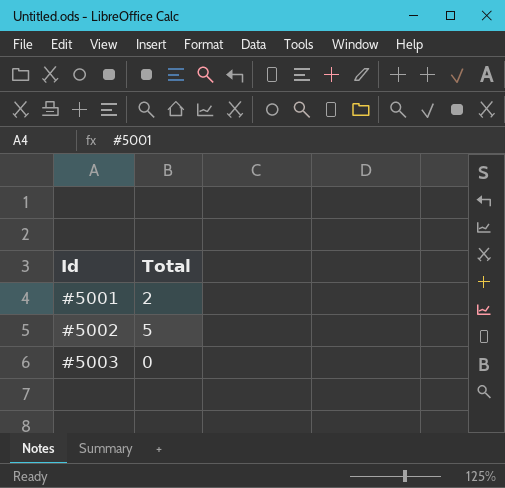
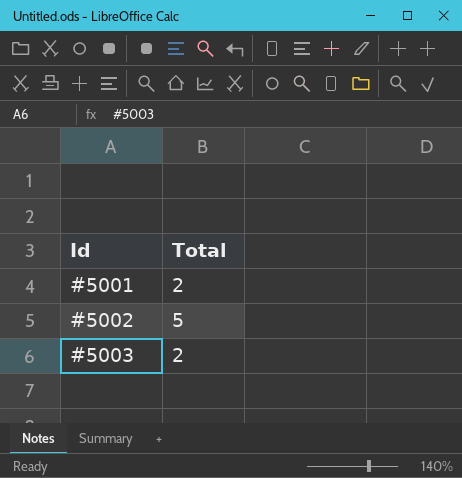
#5003 | Total: 0 -> 2

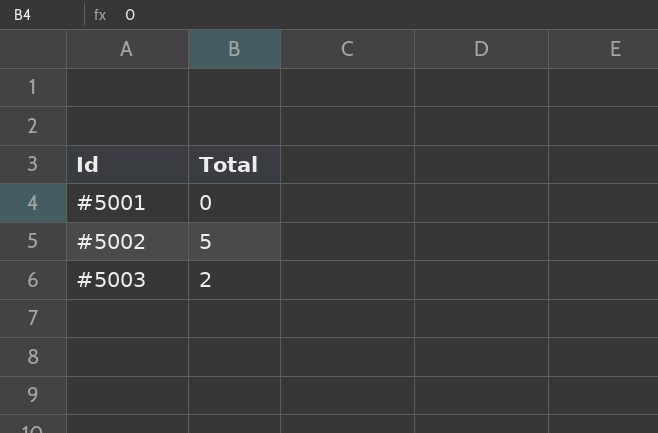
#5001 | Total: 2 -> 0

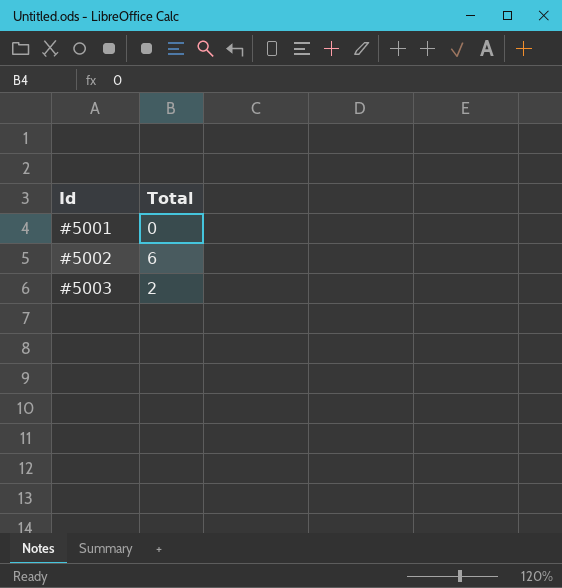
#5002 | Total: 5 -> 6

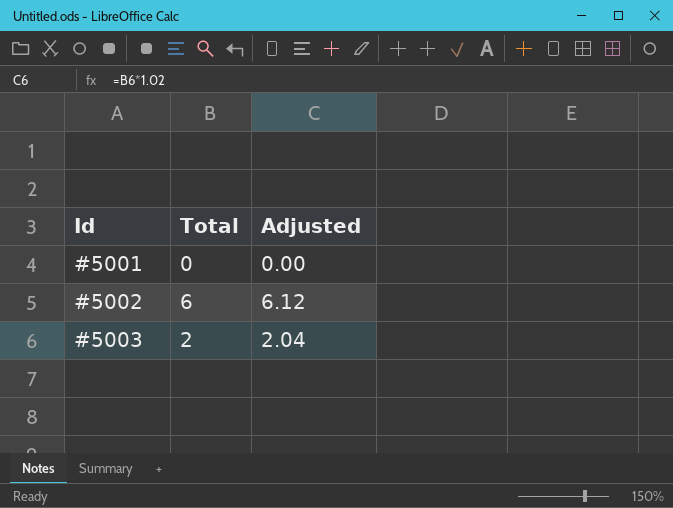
column Adjusted | formula: none -> [Total] * 1.02

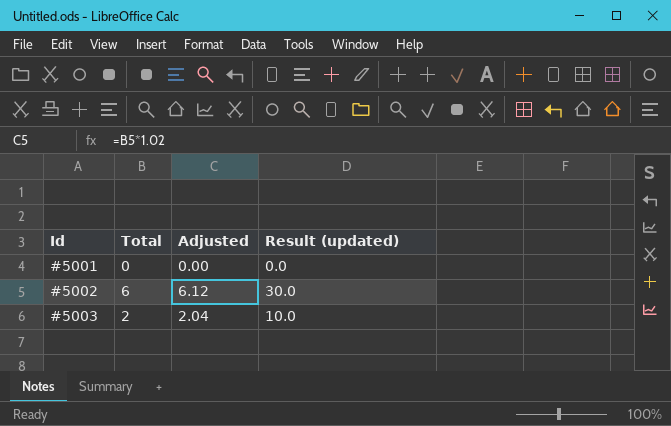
column Result (updated) | formula: none -> [Total] * 5

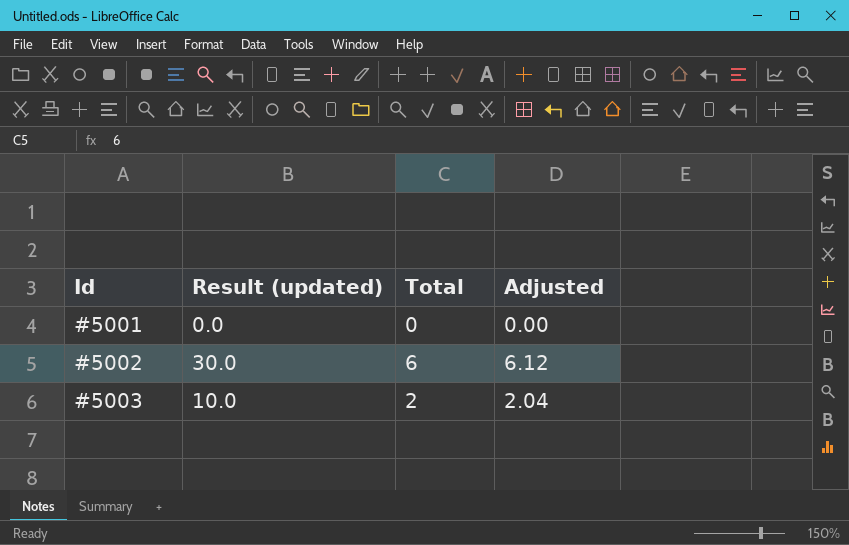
column Result (updated) | position: 4 -> 2

